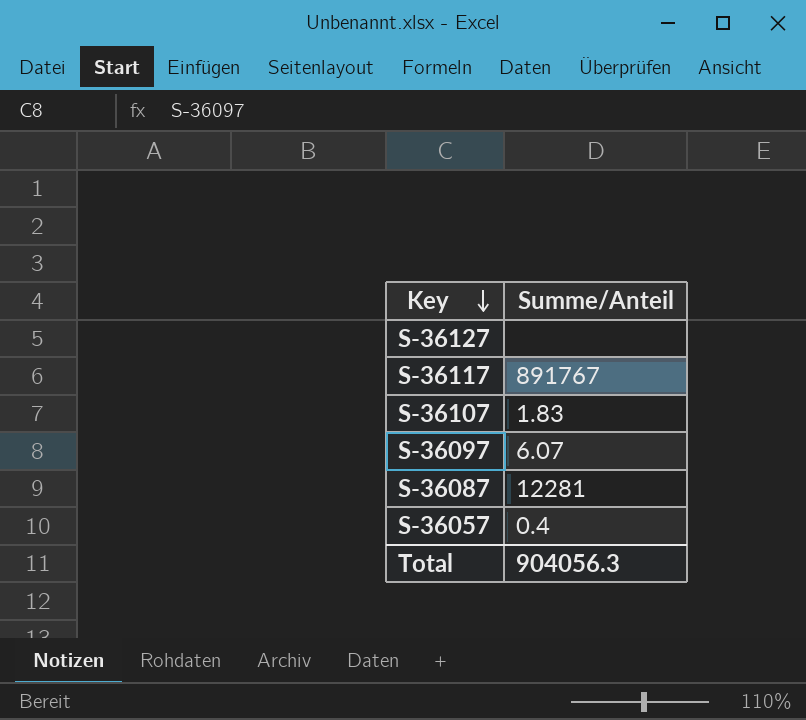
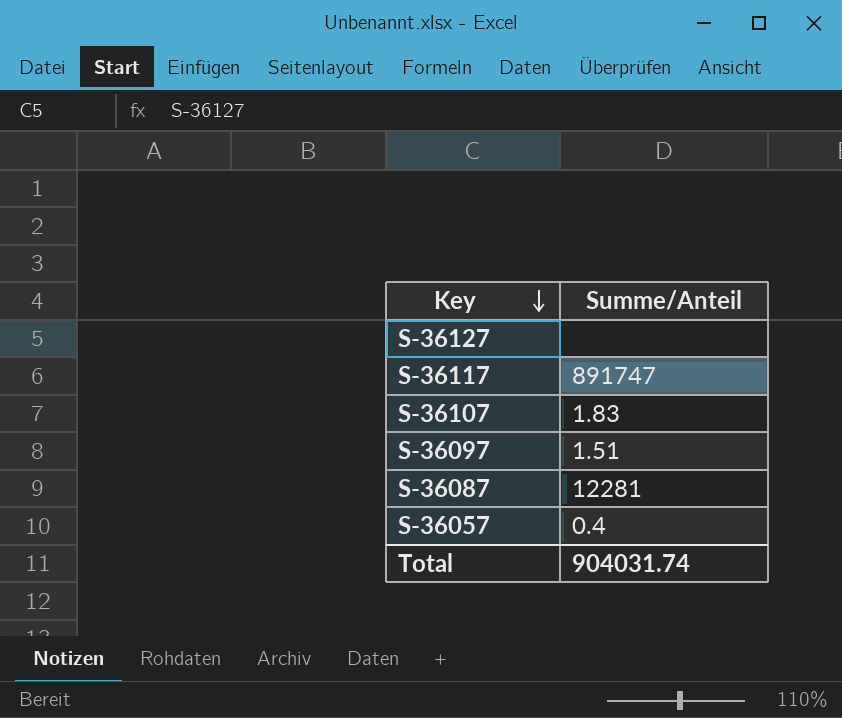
S-36117 | Summe/Anteil: 891767 -> 891747
S-36097 | Summe/Anteil: 6.07 -> 1.51
Total | Summe/Anteil: 904056.3 -> 904031.74

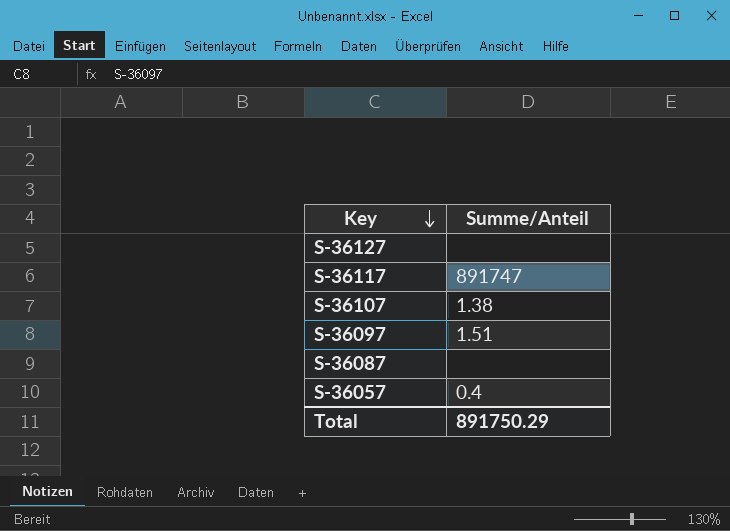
S-36107 | Summe/Anteil: 1.83 -> 1.38
S-36087 | Summe/Anteil: 12281 -> none
Total | Summe/Anteil: 904031.74 -> 891750.29

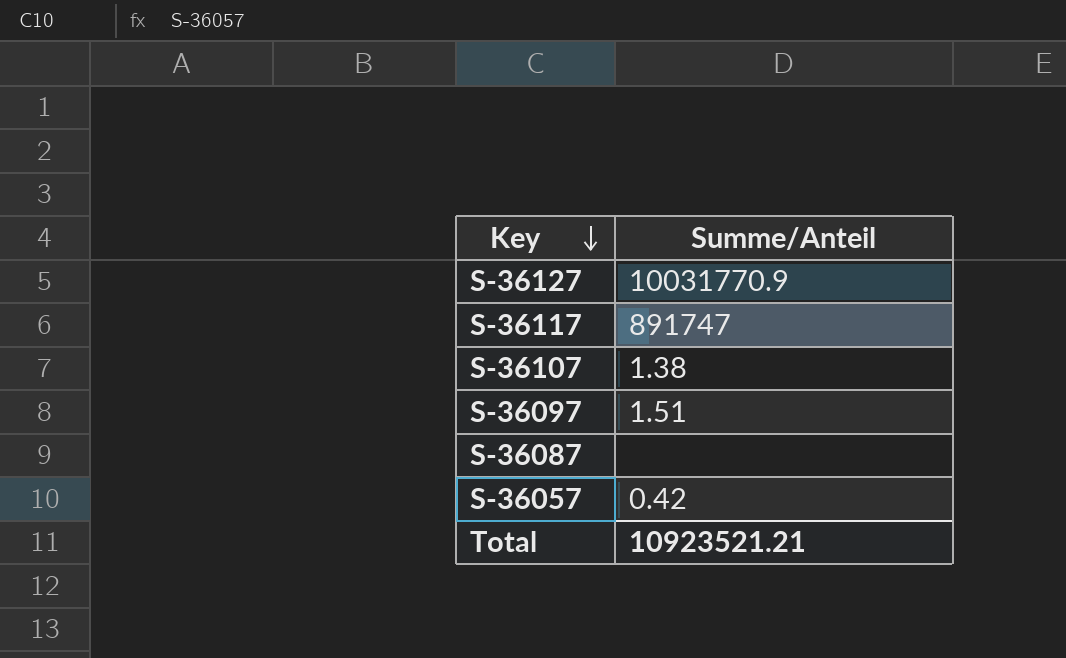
S-36127 | Summe/Anteil: none -> 10031770.9
S-36057 | Summe/Anteil: 0.4 -> 0.42
Total | Summe/Anteil: 891750.29 -> 10923521.21

